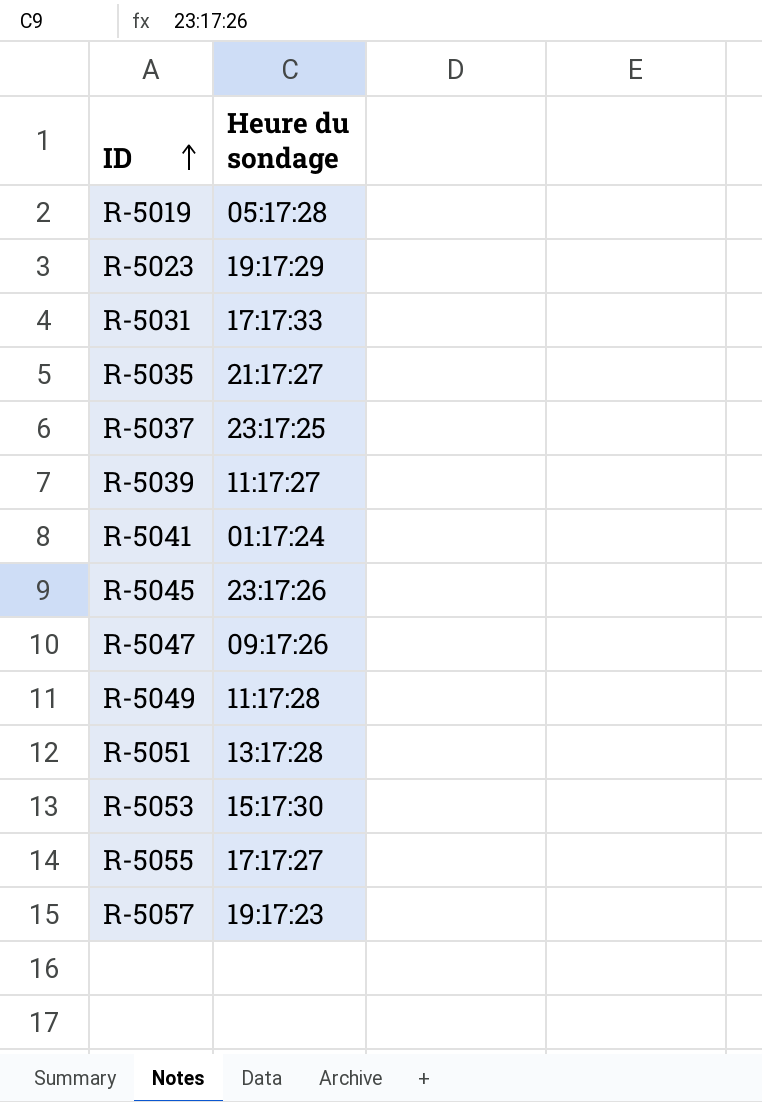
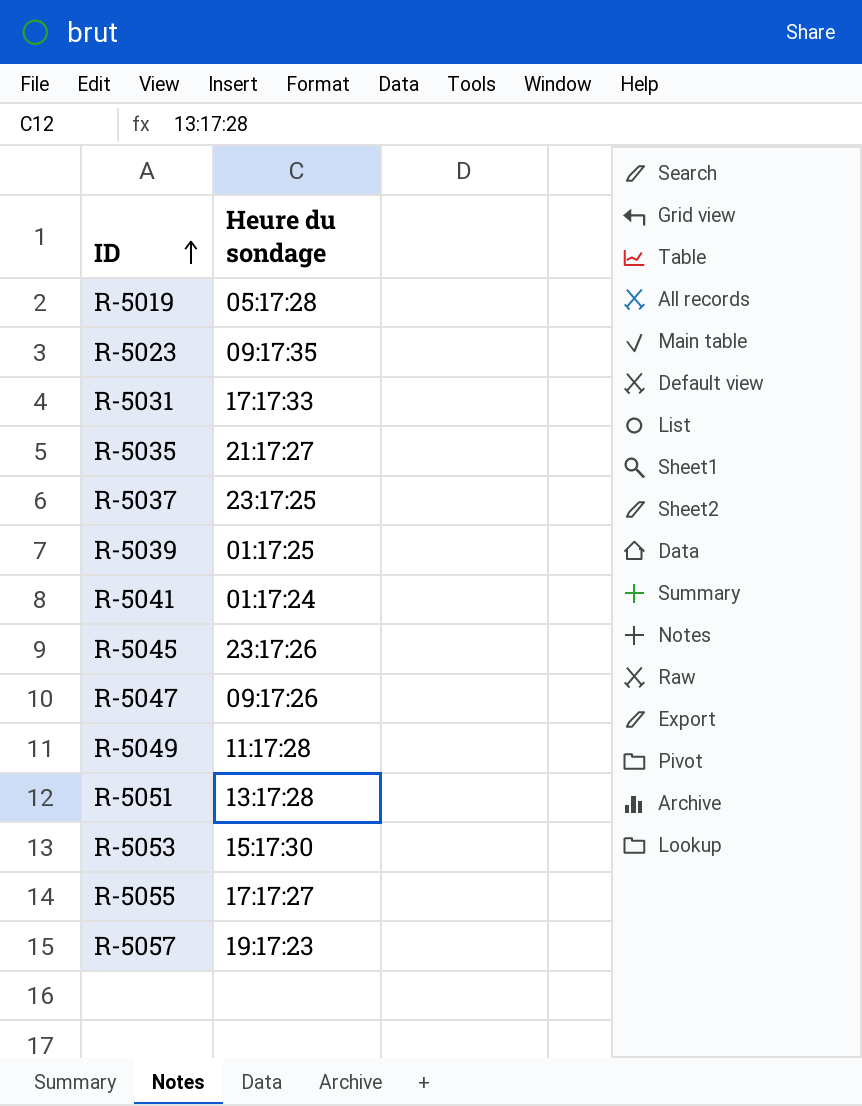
R-5023 | Heure du sondage: 19:17:29 -> 09:17:35
R-5039 | Heure du sondage: 11:17:27 -> 01:17:25

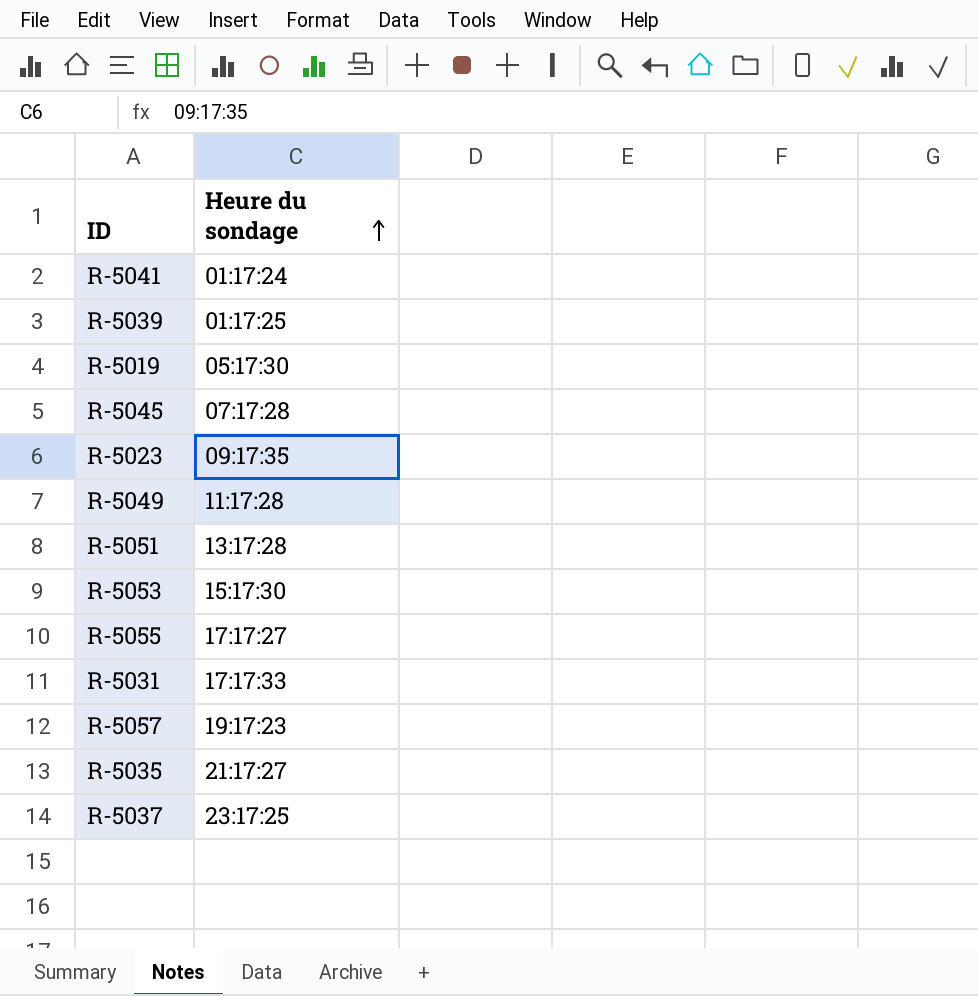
row order: ID ascending -> Heure du sondage ascending
row R-5047: 09:17:26 -> none
R-5019 | Heure du sondage: 05:17:28 -> 05:17:30
R-5045 | Heure du sondage: 23:17:26 -> 07:17:28

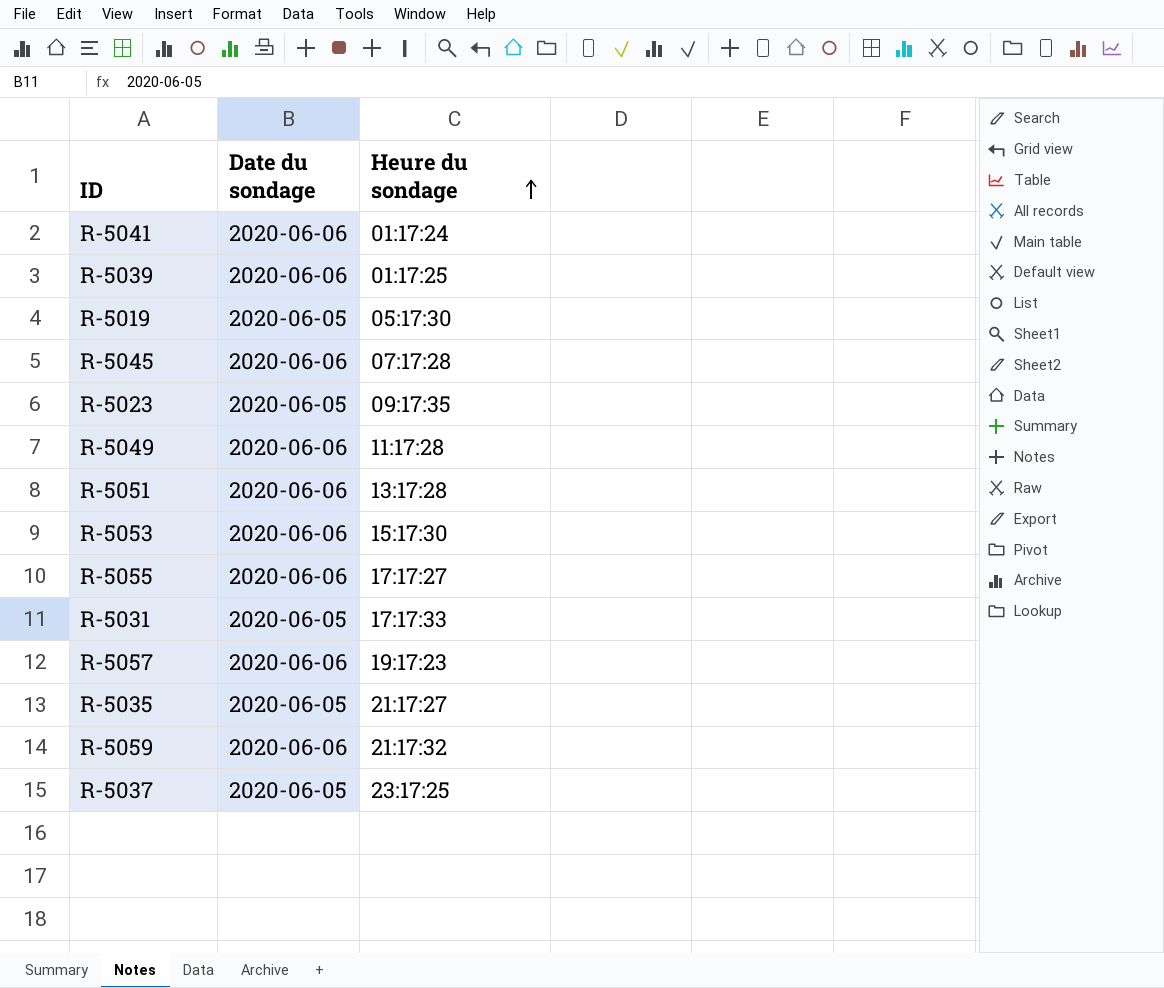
column Date du sondage | position: none -> 2
row R-5059: none -> 2020-06-06 | 21:17:32

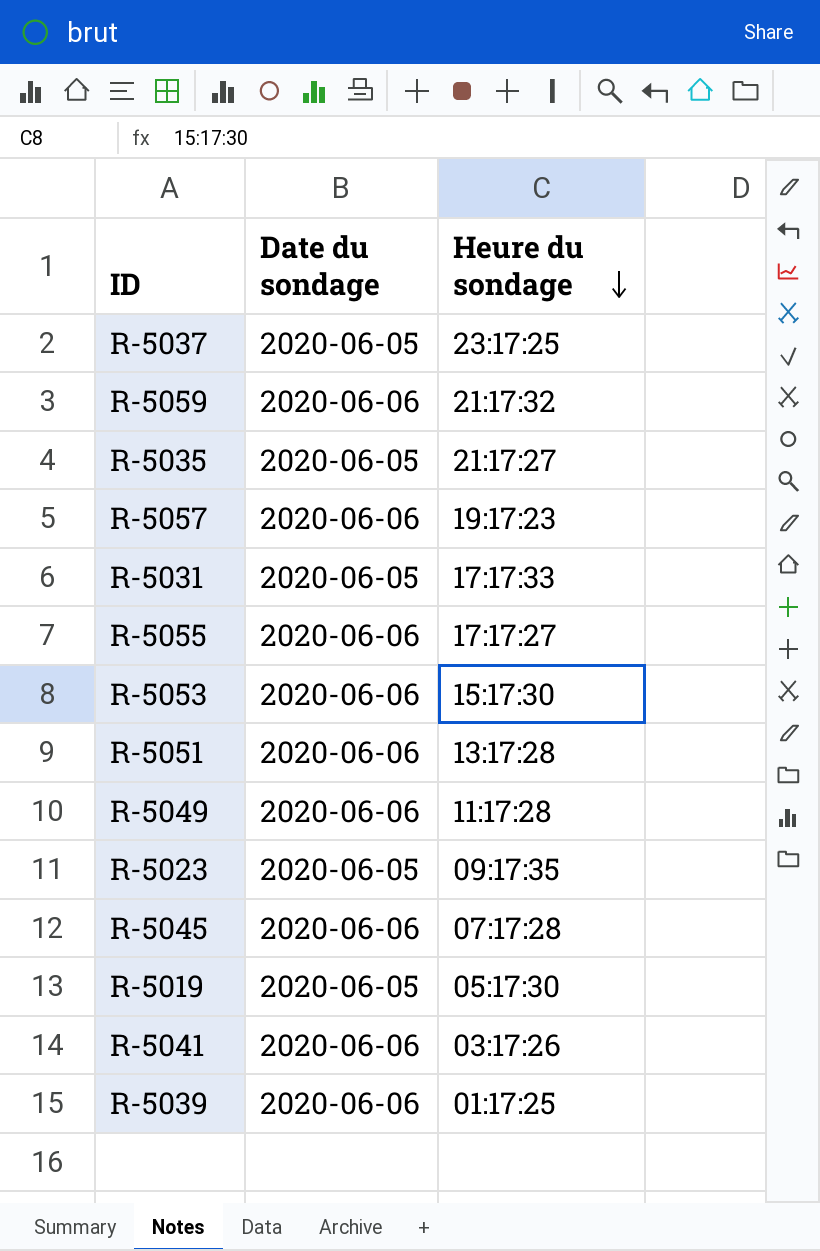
row order: Heure du sondage ascending -> Heure du sondage descending
R-5041 | Heure du sondage: 01:17:24 -> 03:17:26

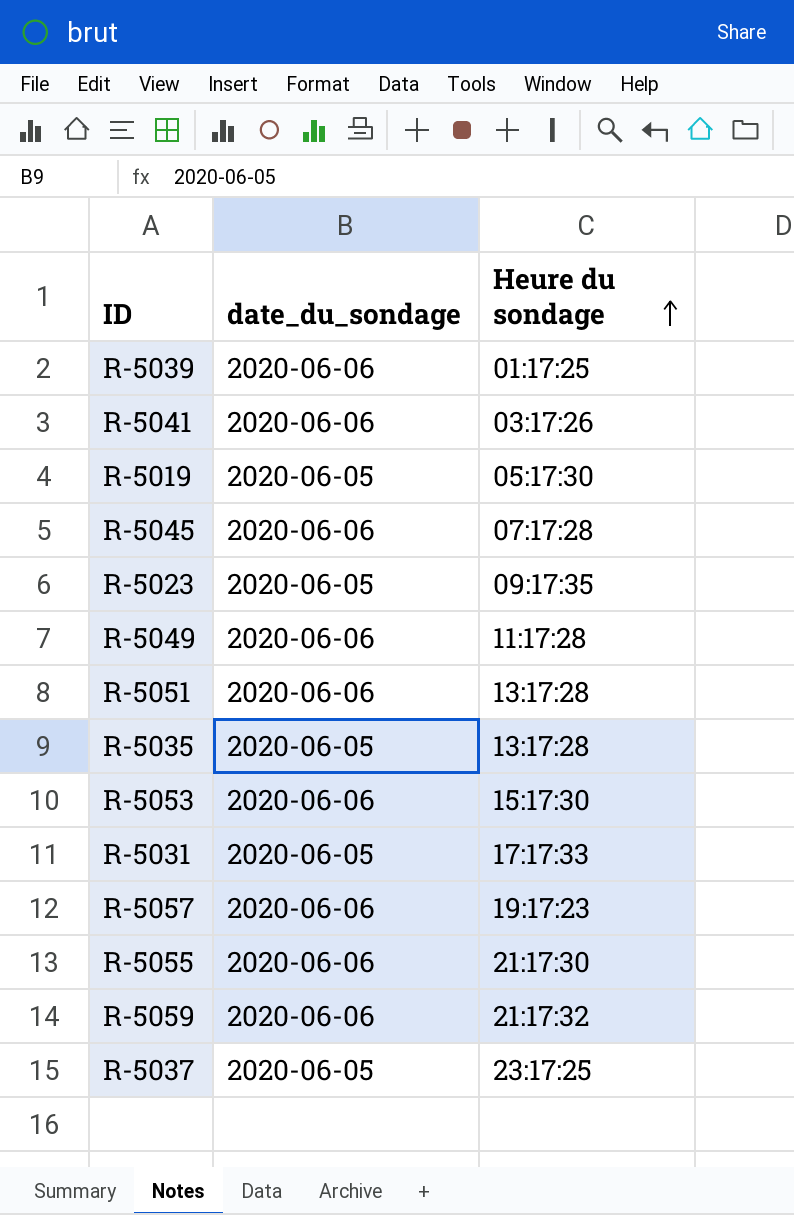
row order: Heure du sondage descending -> Heure du sondage ascending
column name: Date du sondage -> date_du_sondage
R-5035 | Heure du sondage: 21:17:27 -> 13:17:28
R-5055 | Heure du sondage: 17:17:27 -> 21:17:30

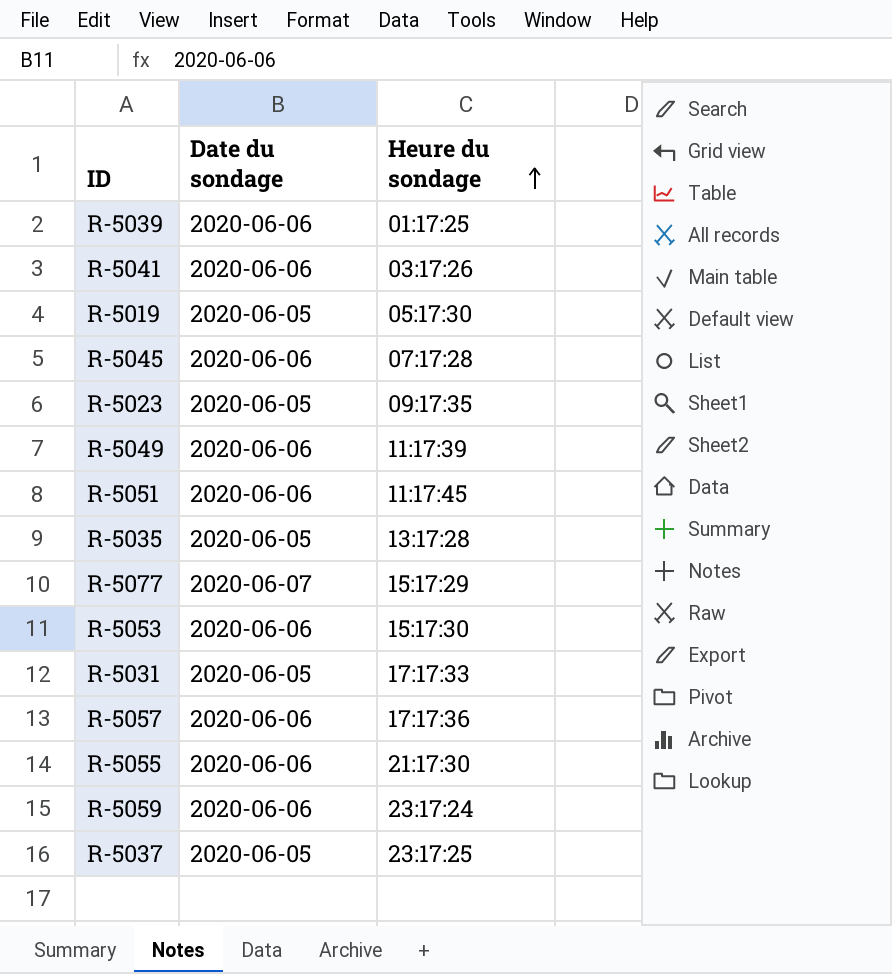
column name: date_du_sondage -> Date du sondage
R-5049 | Heure du sondage: 11:17:28 -> 11:17:39
R-5051 | Heure du sondage: 13:17:28 -> 11:17:45
row R-5077: none -> 2020-06-07 | 15:17:29
R-5057 | Heure du sondage: 19:17:23 -> 17:17:36
R-5059 | Heure du sondage: 21:17:32 -> 23:17:24

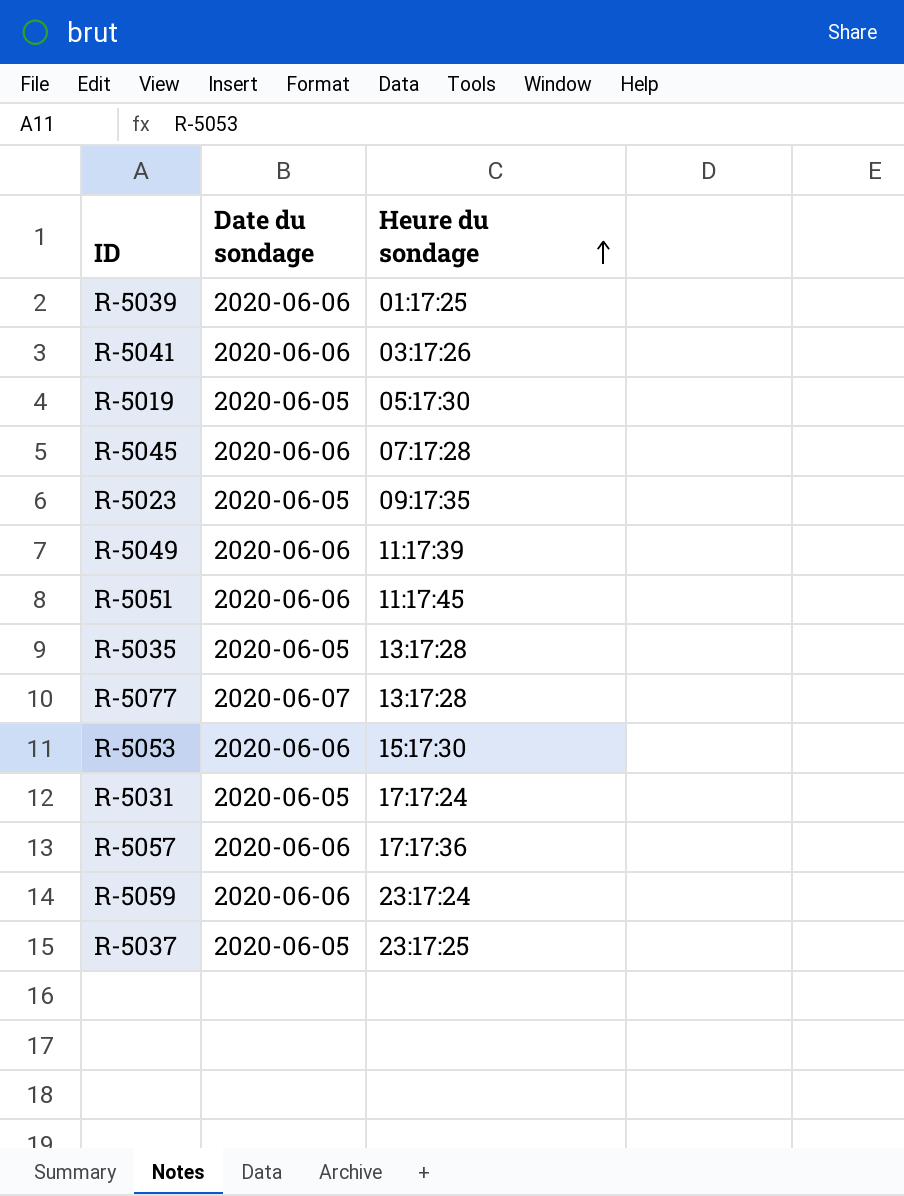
row R-5055: 2020-06-06 | 21:17:30 -> none
R-5077 | Heure du sondage: 15:17:29 -> 13:17:28
R-5031 | Heure du sondage: 17:17:33 -> 17:17:24

